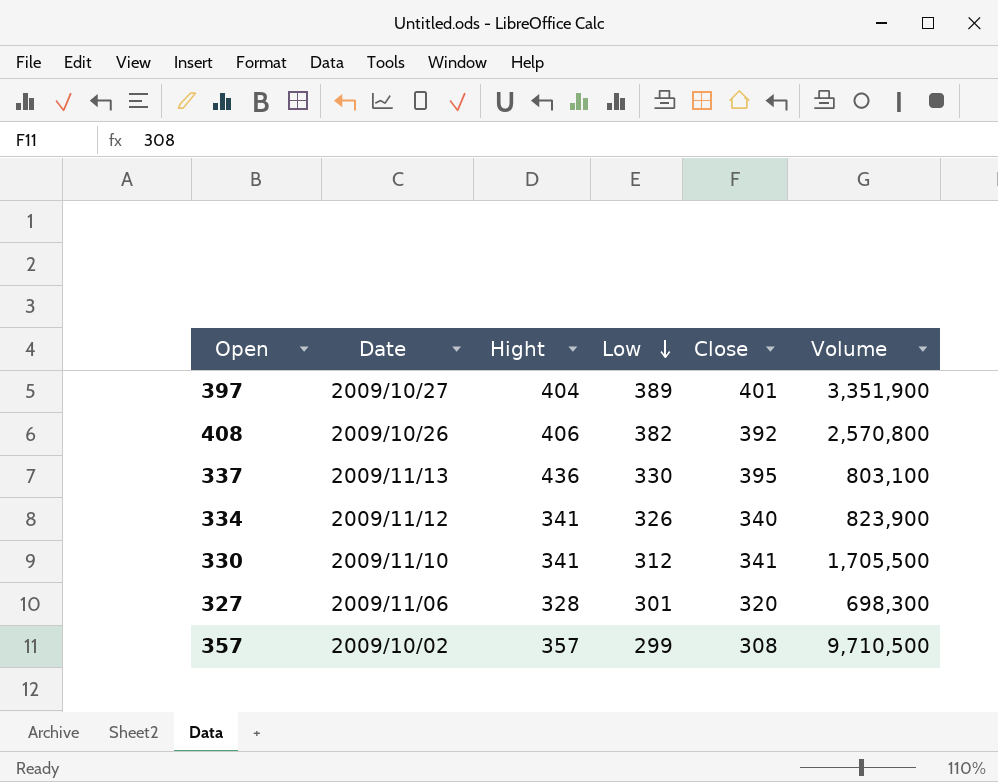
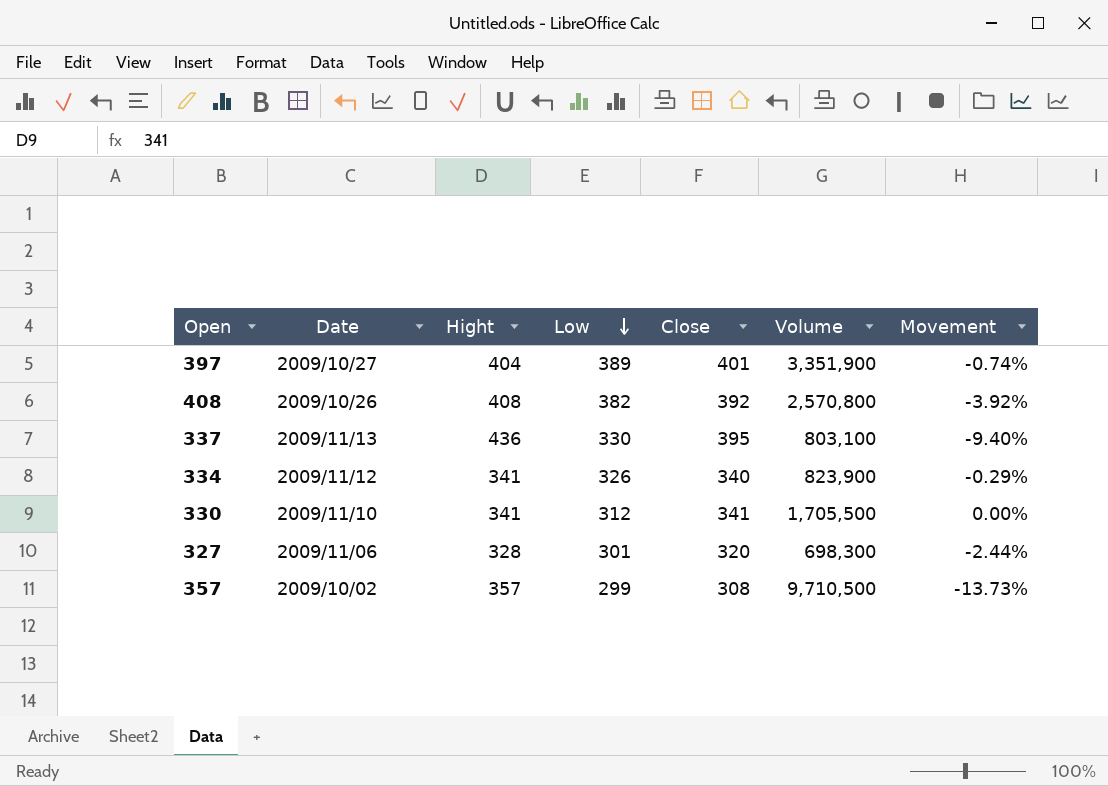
column Movement | formula: none -> ([Close] - [Hight]) / [Hight]
408 | Hight: 406 -> 408

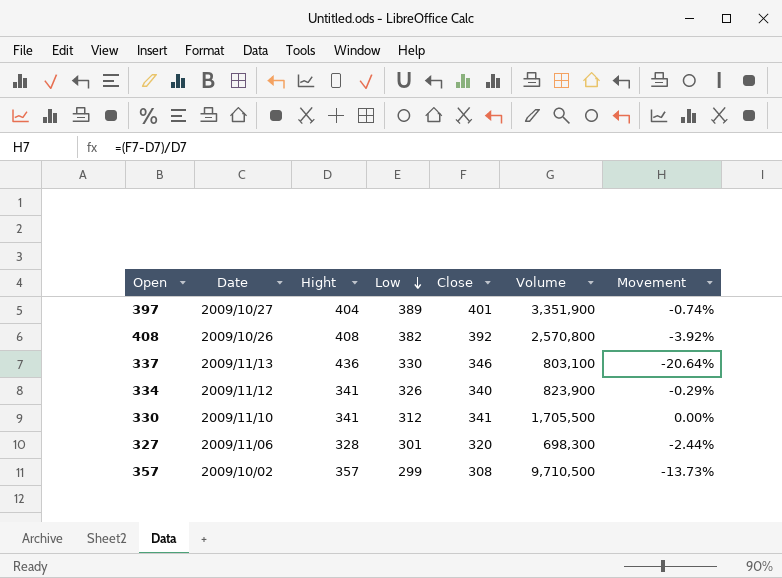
337 | Close: 395 -> 346
337 | Movement: -9.40% -> -20.64%

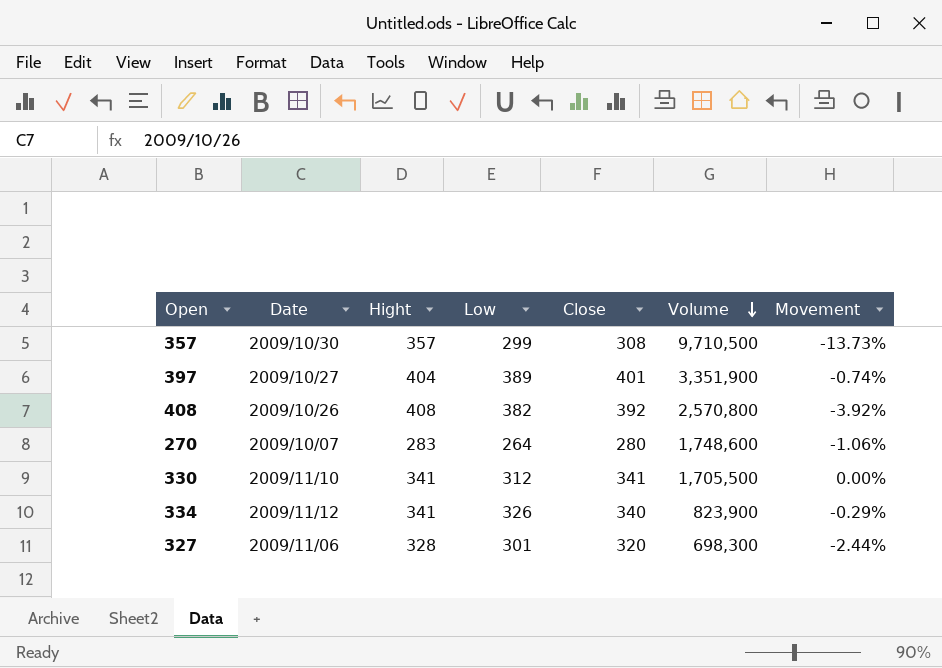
row order: Low descending -> Volume descending
row 337: 2009/11/13 | 436 | 330 | 346 | 803,100 | -20.64% -> none
357 | Date: 2009/10/02 -> 2009/10/30
row 270: none -> 2009/10/07 | 283 | 264 | 280 | 1,748,600 | -1.06%

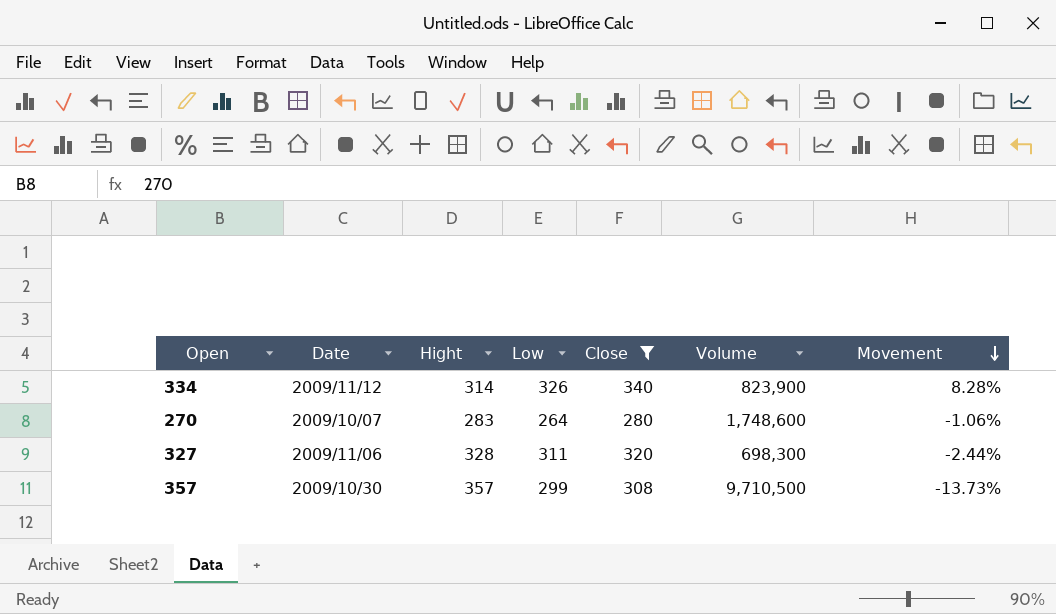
filter: none -> Close <= 340
row order: Volume descending -> Movement descending
334 | Hight: 341 -> 314
334 | Movement: -0.29% -> 8.28%
327 | Low: 301 -> 311

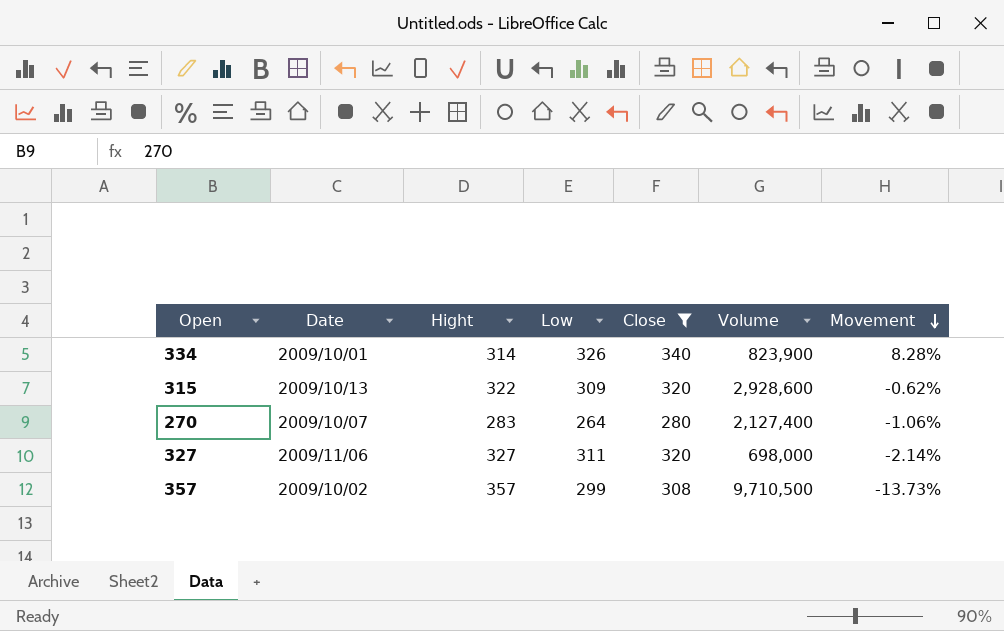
334 | Date: 2009/11/12 -> 2009/10/01
row 315: none -> 2009/10/13 | 322 | 309 | 320 | 2,928,600 | -0.62%
270 | Volume: 1,748,600 -> 2,127,400
327 | Hight: 328 -> 327
327 | Volume: 698,300 -> 698,000
327 | Movement: -2.44% -> -2.14%
357 | Date: 2009/10/30 -> 2009/10/02

